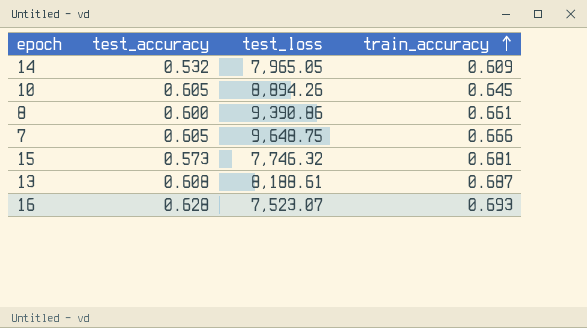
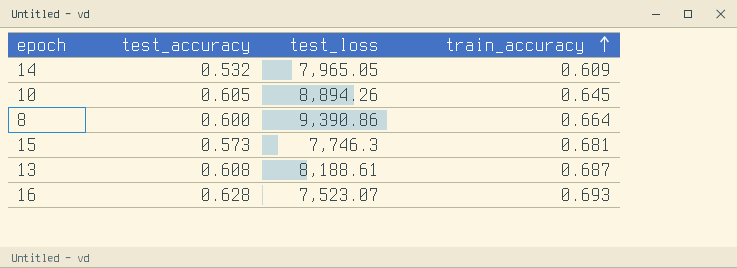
row 7: 0.605 | 9,648.75 | 0.666 -> none
8 | train_accuracy: 0.661 -> 0.664
15 | test_loss: 7,746.32 -> 7,746.3

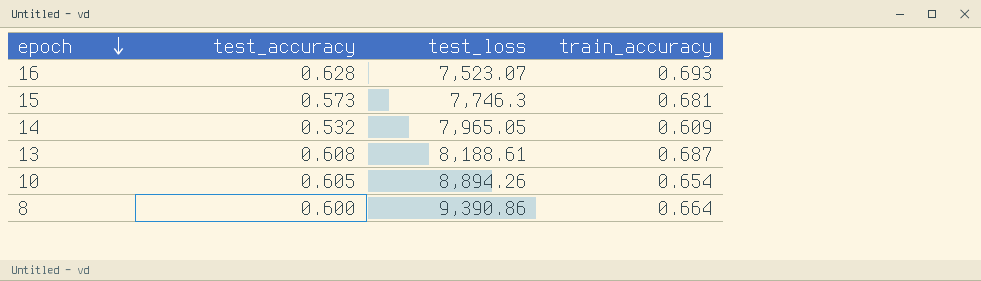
row order: train_accuracy ascending -> epoch descending
10 | train_accuracy: 0.645 -> 0.654

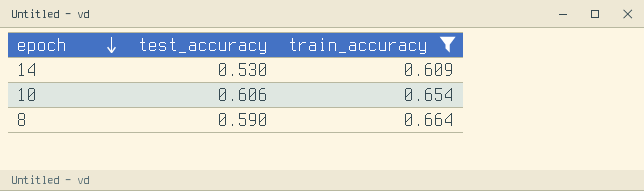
filter: none -> train_accuracy <= 0.664
column test_loss | position: 3 -> none
14 | test_accuracy: 0.532 -> 0.530
10 | test_accuracy: 0.605 -> 0.606
8 | test_accuracy: 0.600 -> 0.590

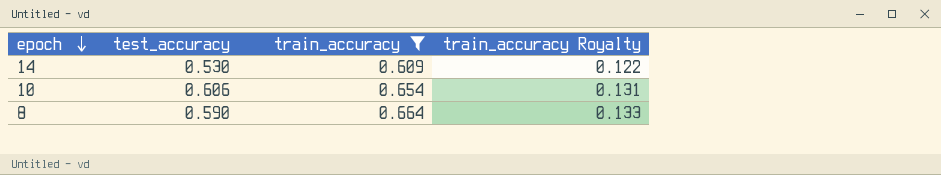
column train_accuracy Royalty | formula: none -> [train_accuracy] * 0.2

